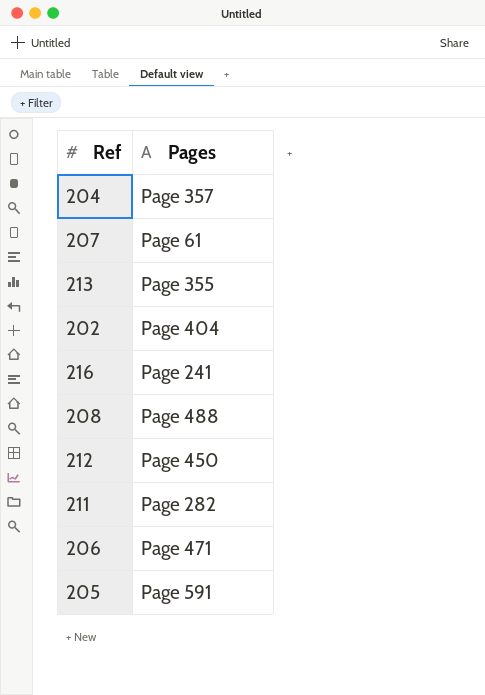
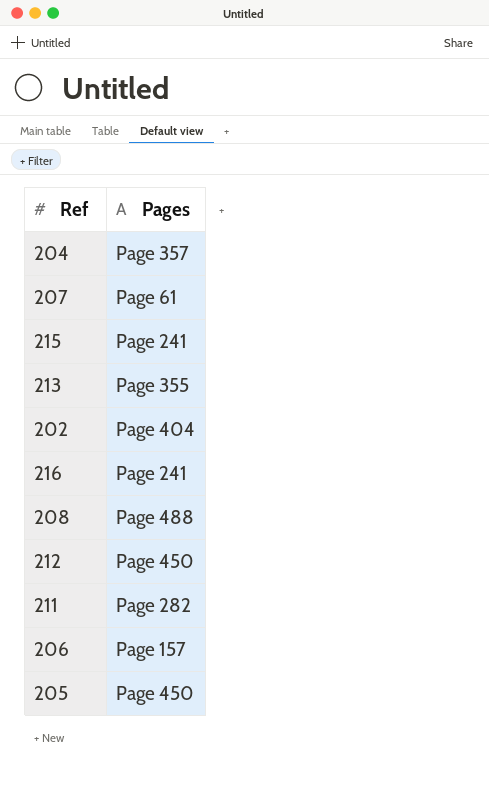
row 215: none -> Page 241
206 | Pages: Page 471 -> Page 157
205 | Pages: Page 591 -> Page 450

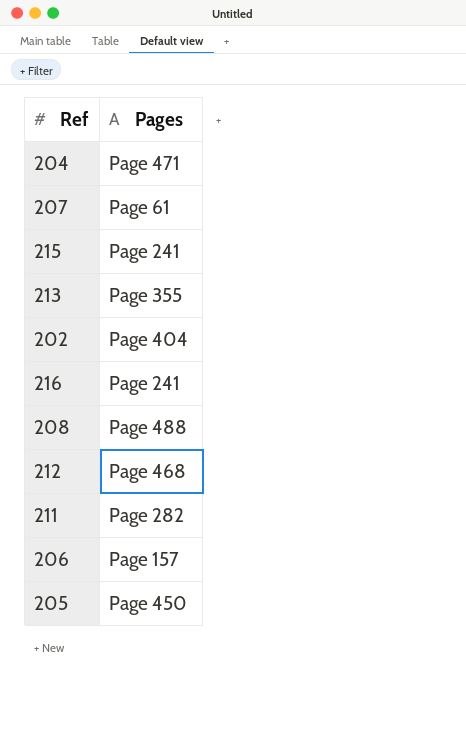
204 | Pages: Page 357 -> Page 471
212 | Pages: Page 450 -> Page 468

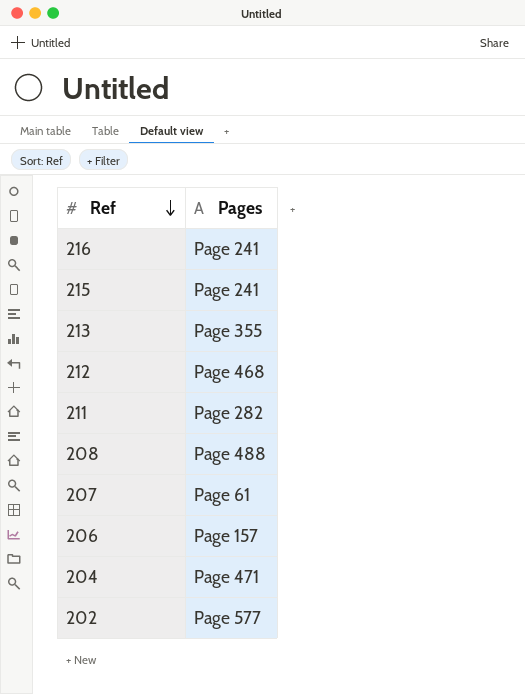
row order: none -> Ref descending
row 205: Page 450 -> none
202 | Pages: Page 404 -> Page 577

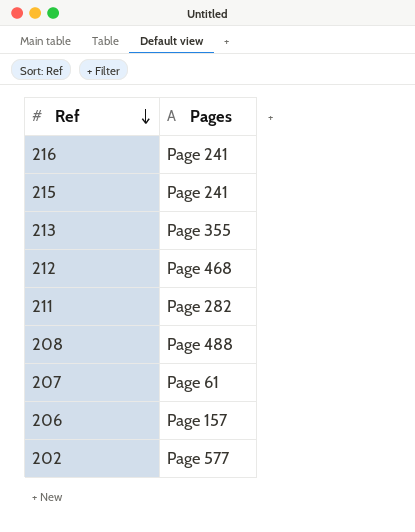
row 204: Page 471 -> none

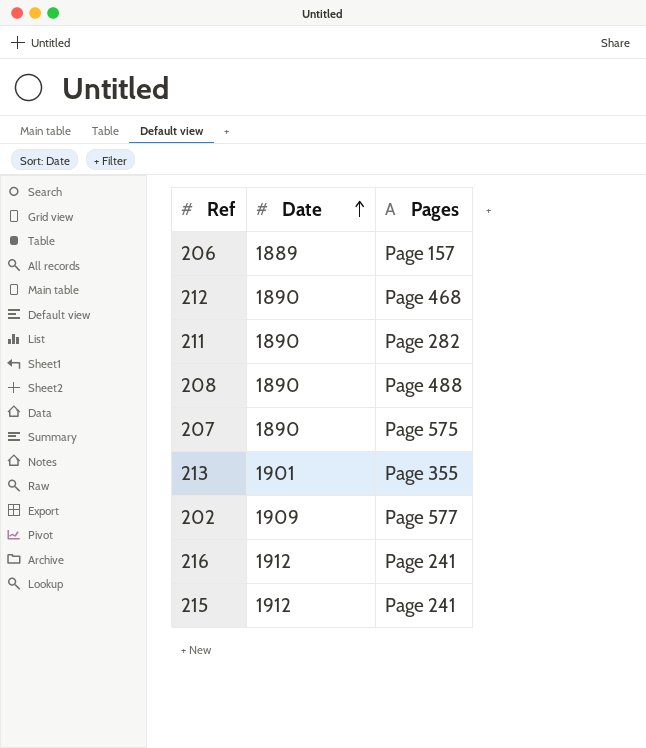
row order: Ref descending -> Date ascending
column Date | position: none -> 2
207 | Pages: Page 61 -> Page 575

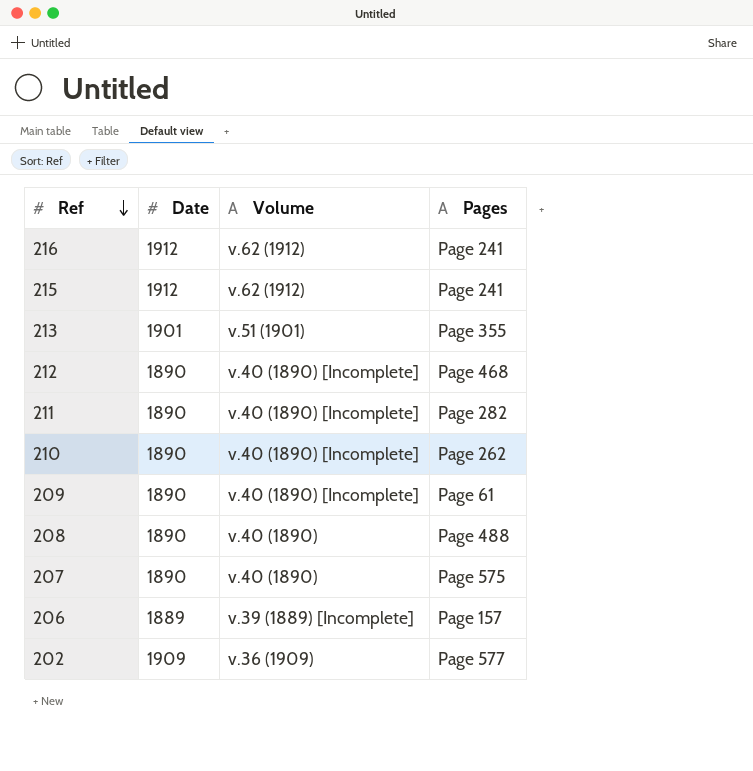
row order: Date ascending -> Ref descending
column Volume | position: none -> 3
row 210: none -> 1890 | v.40 (1890) [Incomplete] | Page 262
row 209: none -> 1890 | v.40 (1890) [Incomplete] | Page 61

